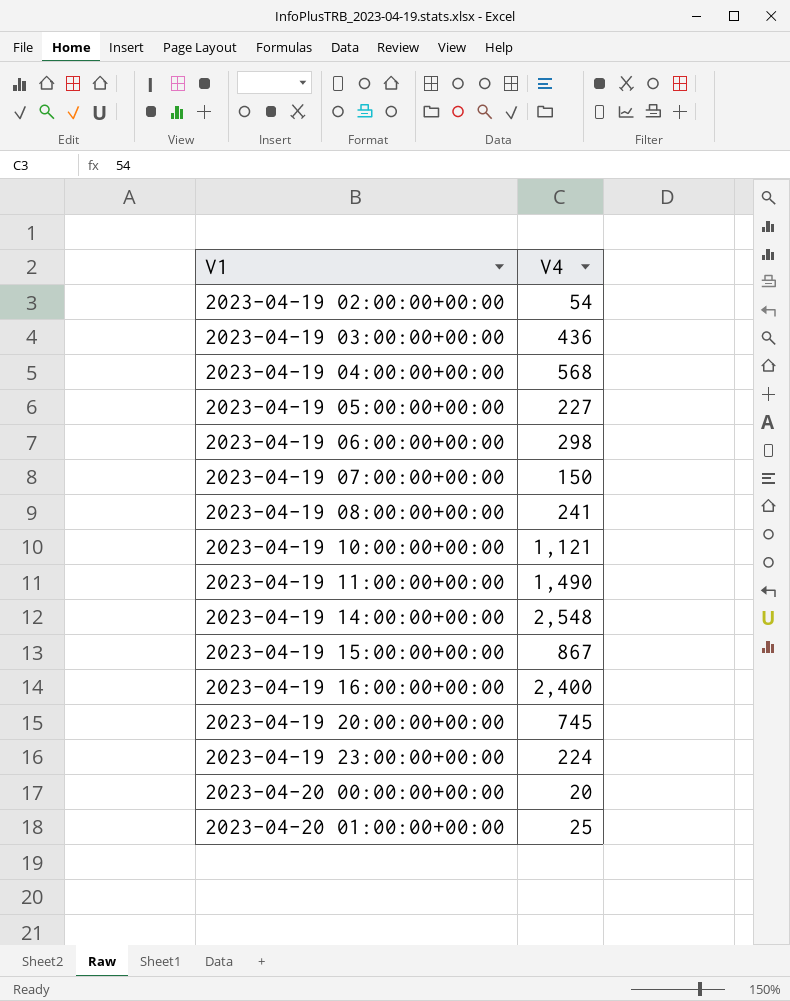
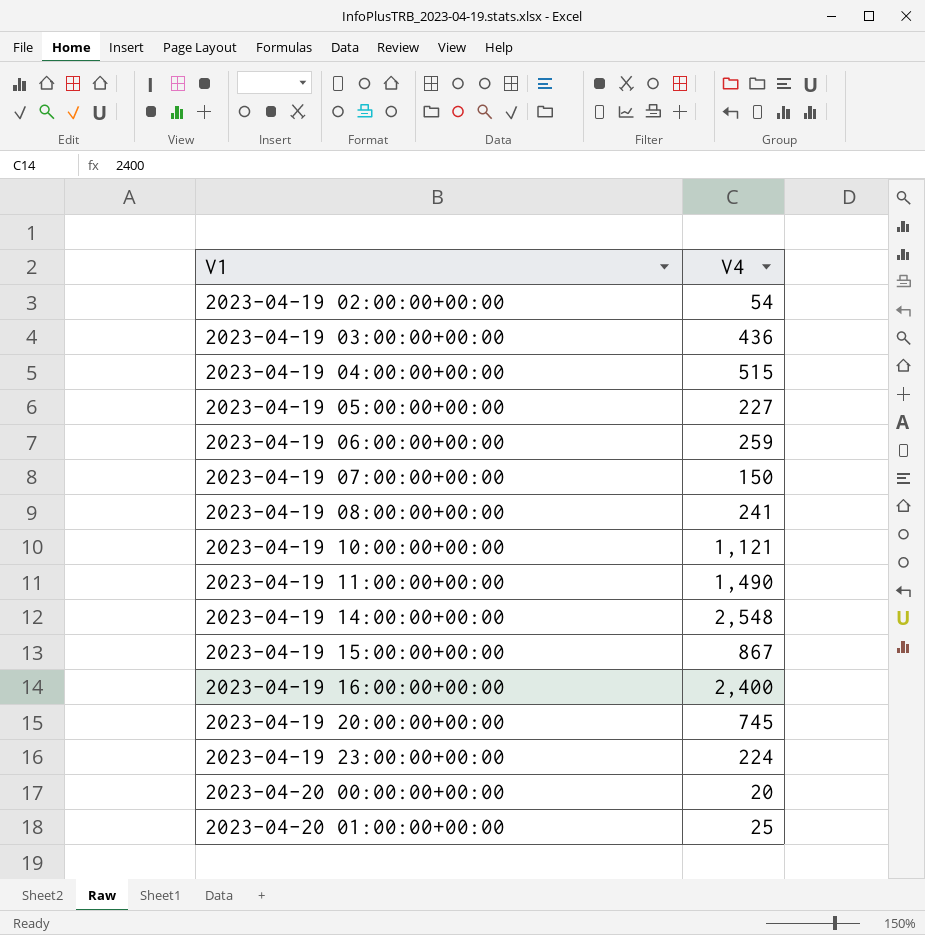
2023-04-19 04:00:00+00:00 | V4: 568 -> 515
2023-04-19 06:00:00+00:00 | V4: 298 -> 259

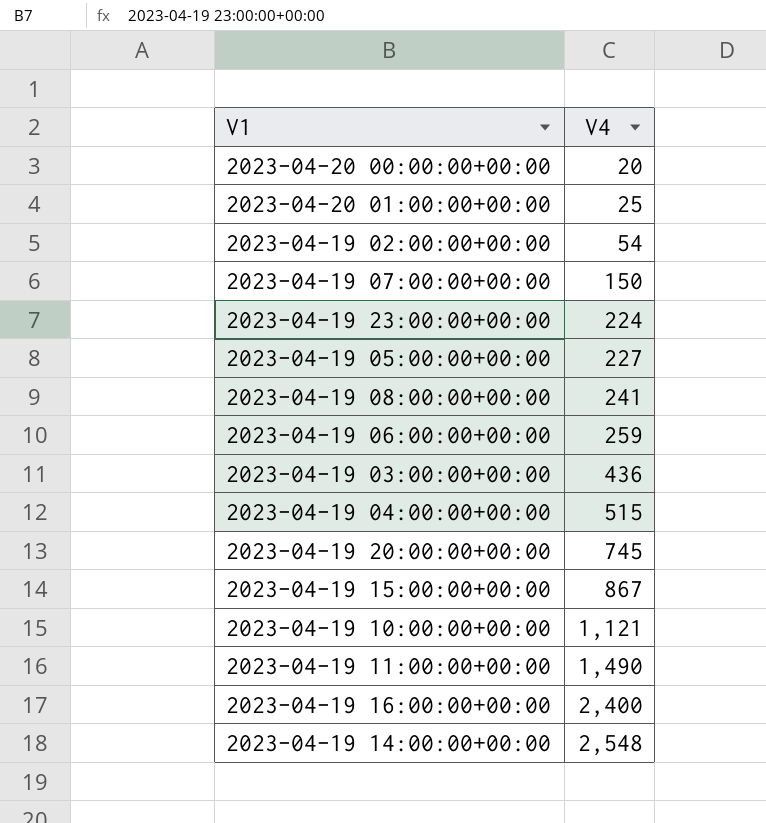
row order: V1 ascending -> V4 ascending

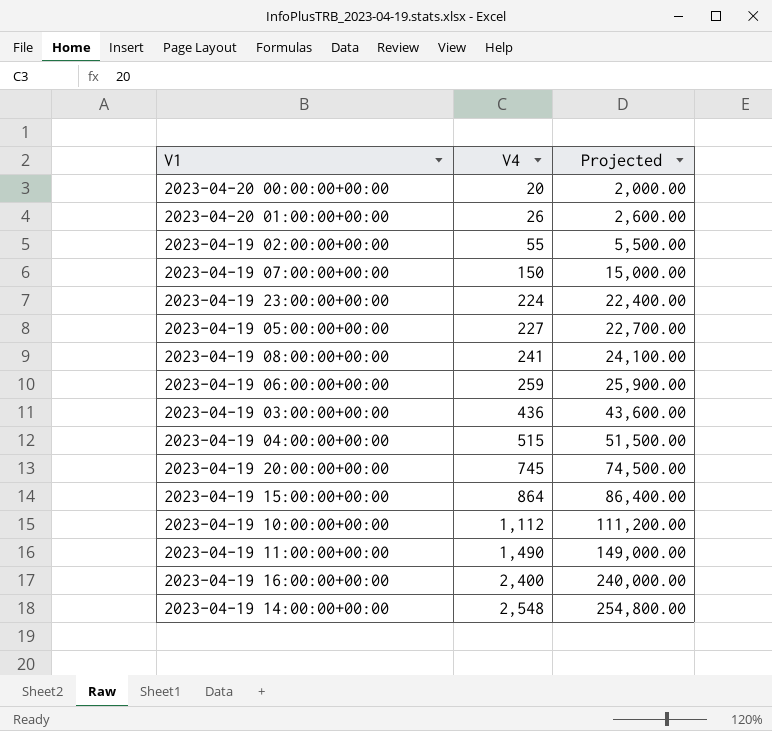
column Projected | formula: none -> [V4] * 100
2023-04-20 01:00:00+00:00 | V4: 25 -> 26
2023-04-19 02:00:00+00:00 | V4: 54 -> 55
2023-04-19 15:00:00+00:00 | V4: 867 -> 864
2023-04-19 10:00:00+00:00 | V4: 1,121 -> 1,112

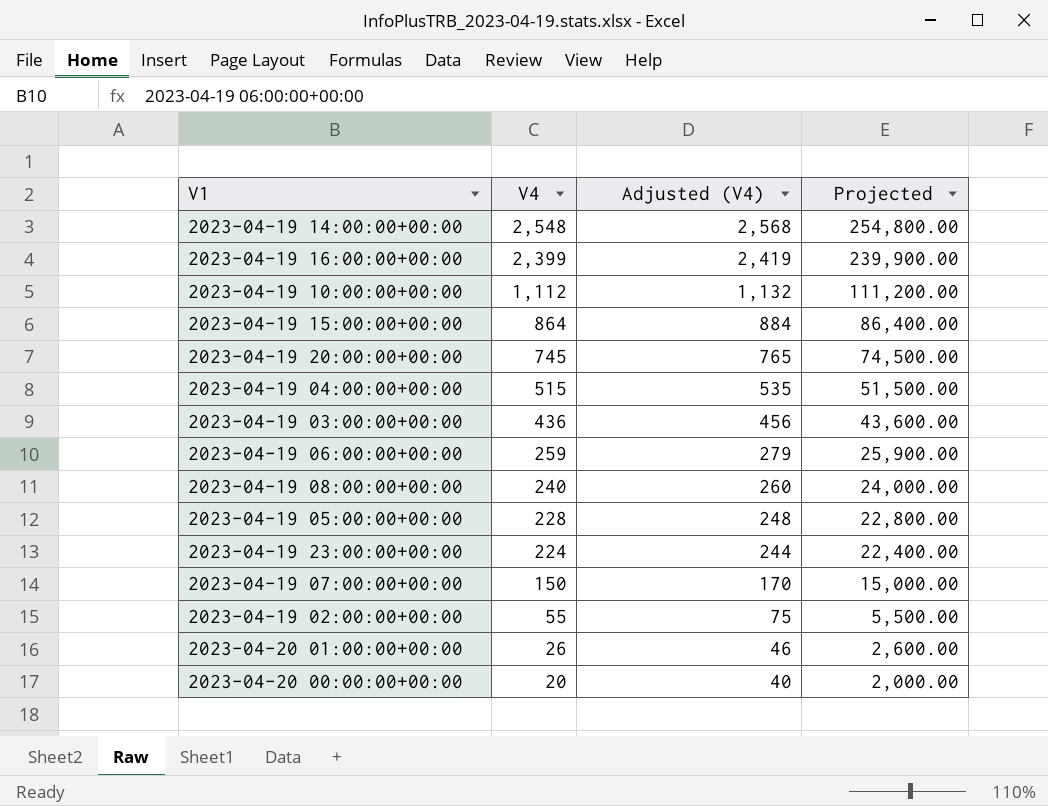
row order: V4 ascending -> V4 descending
column Adjusted (V4) | formula: none -> [V4] + 20
row 2023-04-19 11:00:00+00:00: 1,490 | 149,000.00 -> none
2023-04-19 16:00:00+00:00 | V4: 2,400 -> 2,399
2023-04-19 16:00:00+00:00 | Projected: 240,000.00 -> 239,900.00
2023-04-19 08:00:00+00:00 | V4: 241 -> 240
2023-04-19 08:00:00+00:00 | Projected: 24,100.00 -> 24,000.00
2023-04-19 05:00:00+00:00 | V4: 227 -> 228
2023-04-19 05:00:00+00:00 | Projected: 22,700.00 -> 22,800.00

